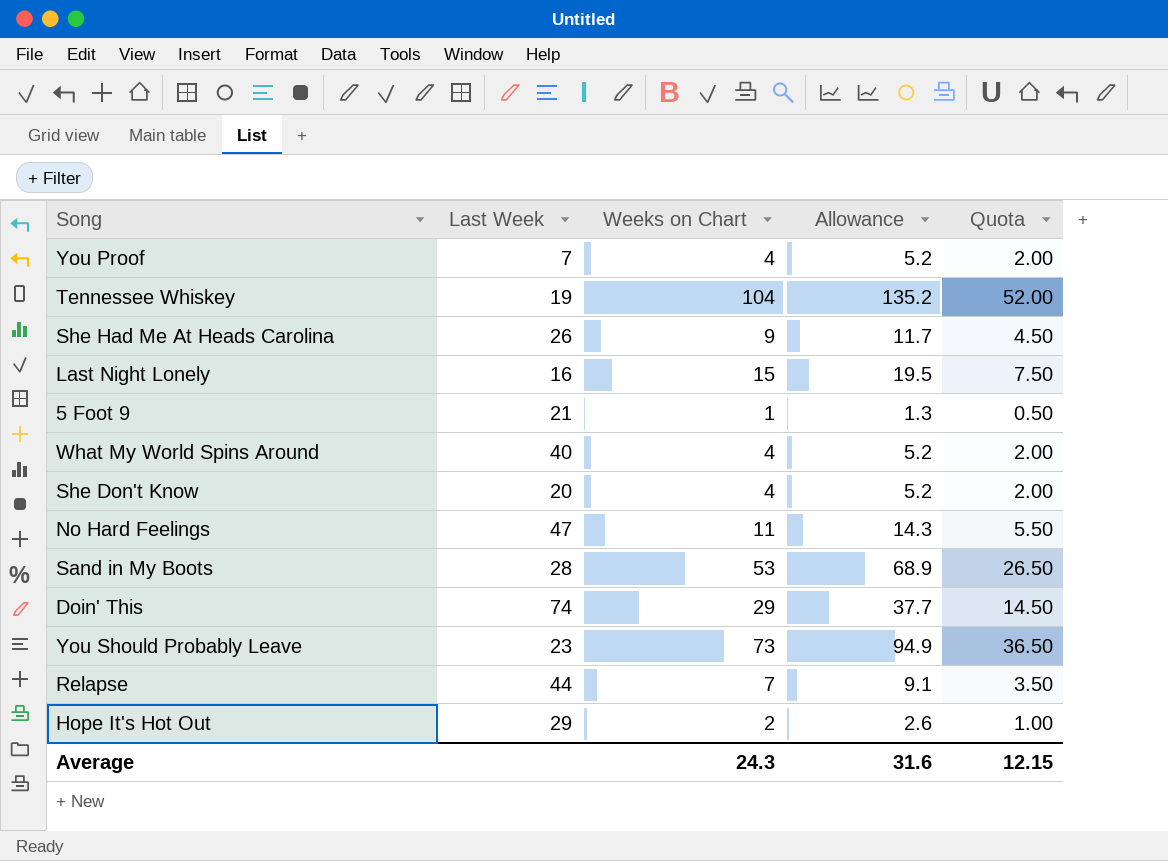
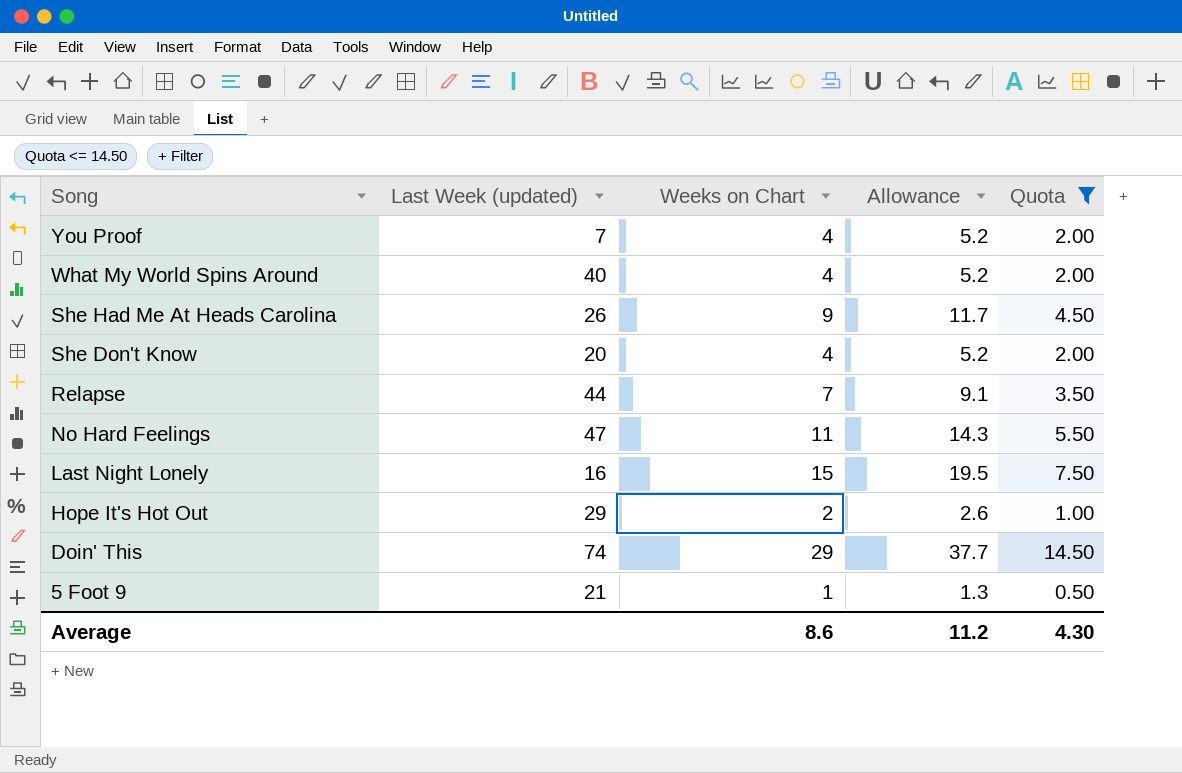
filter: none -> Quota <= 14.50
row order: none -> Song descending
column name: Last Week -> Last Week (updated)
Average | Weeks on Chart: 24.3 -> 8.6
Average | Allowance: 31.6 -> 11.2
Average | Quota: 12.15 -> 4.30

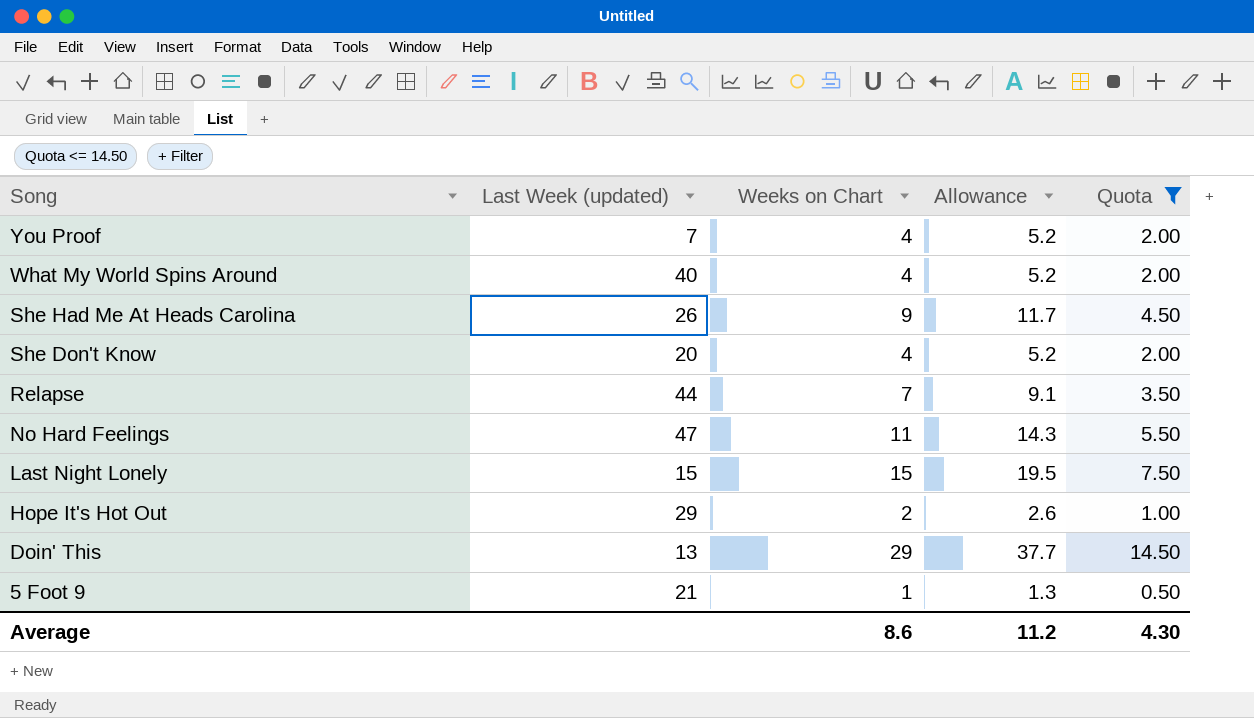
Last Night Lonely | Last Week (updated): 16 -> 15
Doin' This | Last Week (updated): 74 -> 13

